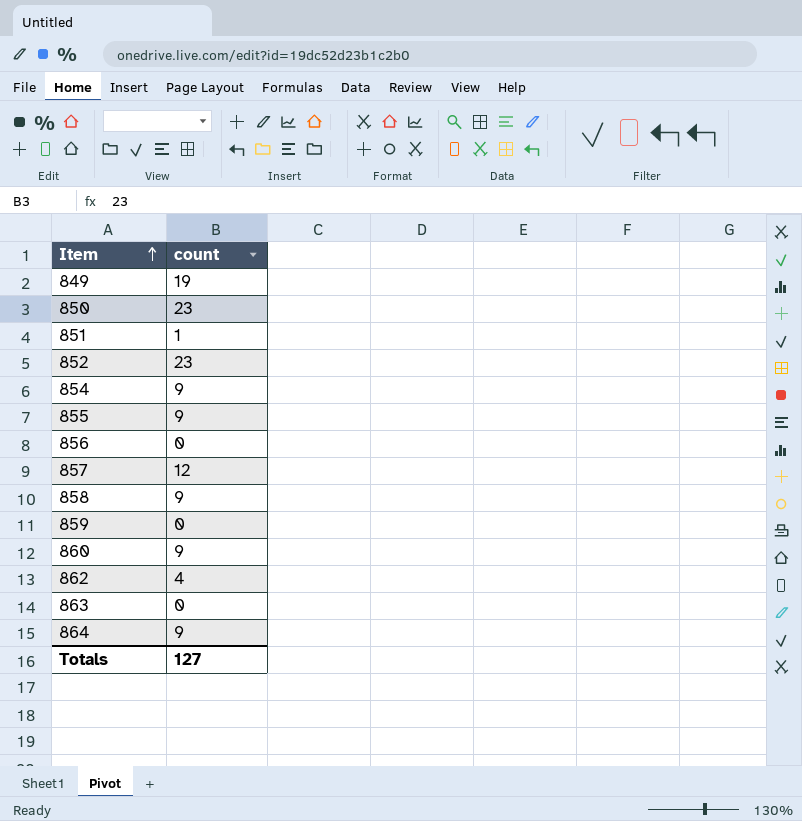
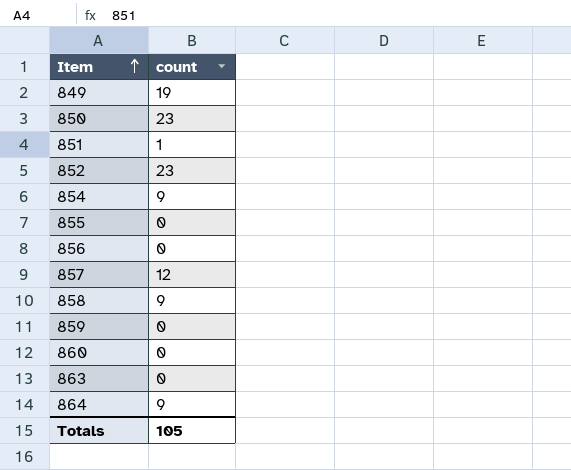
row 862: 4 -> none
855 | count: 9 -> 0
860 | count: 9 -> 0
Totals | count: 127 -> 105

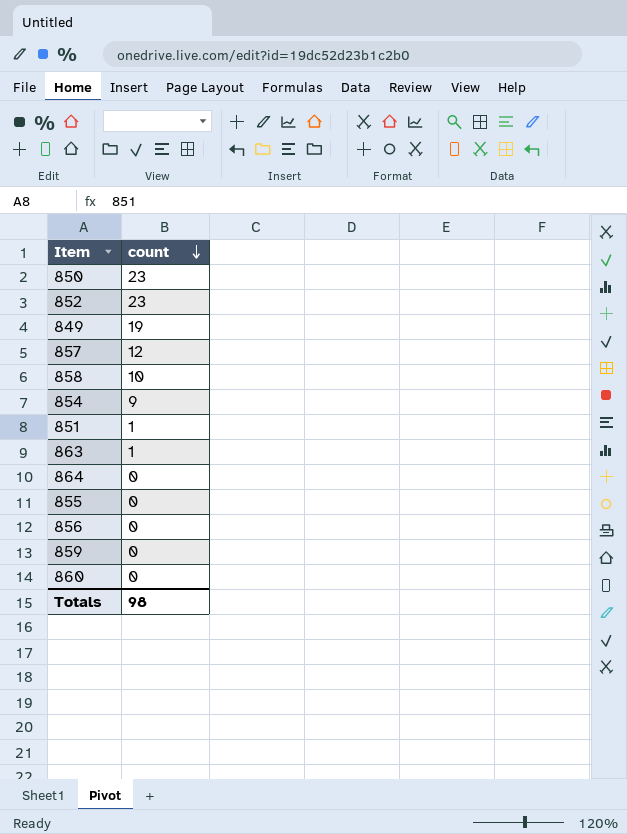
row order: Item ascending -> count descending
858 | count: 9 -> 10
863 | count: 0 -> 1
864 | count: 9 -> 0
Totals | count: 105 -> 98

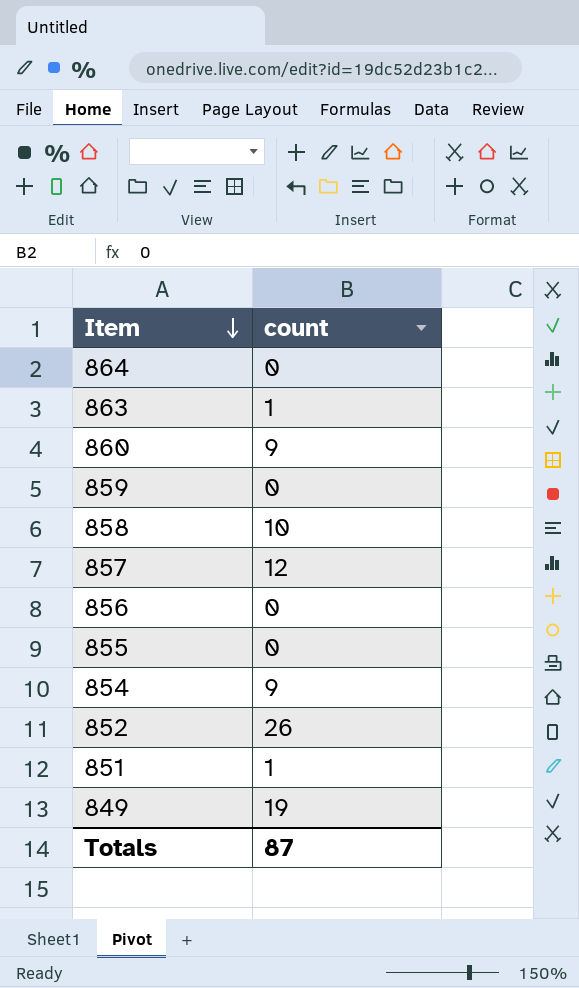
row order: count descending -> Item descending
row 850: 23 -> none
860 | count: 0 -> 9
852 | count: 23 -> 26
Totals | count: 98 -> 87

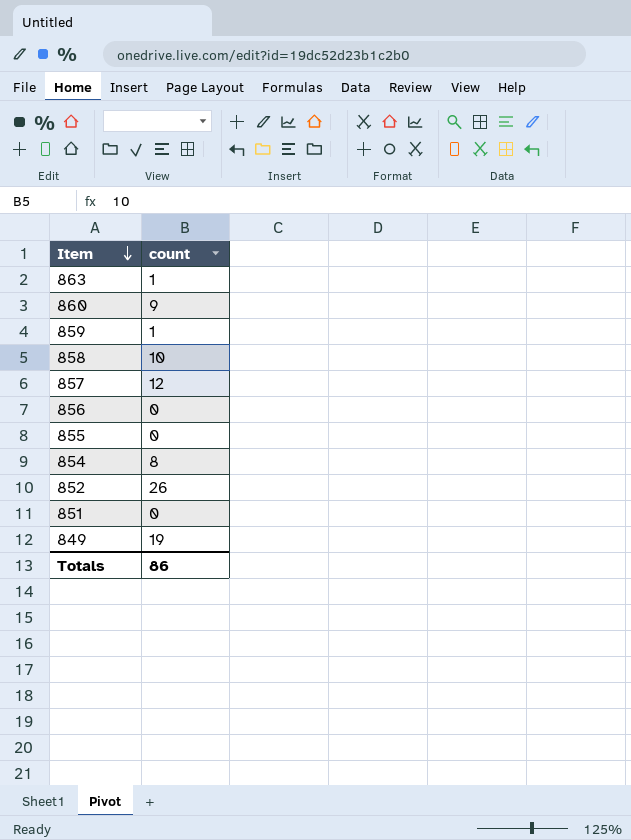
row 864: 0 -> none
859 | count: 0 -> 1
854 | count: 9 -> 8
851 | count: 1 -> 0
Totals | count: 87 -> 86

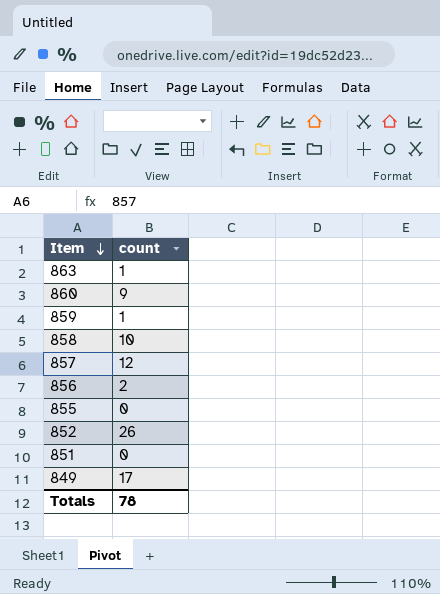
row 854: 8 -> none
856 | count: 0 -> 2
849 | count: 19 -> 17
Totals | count: 86 -> 78

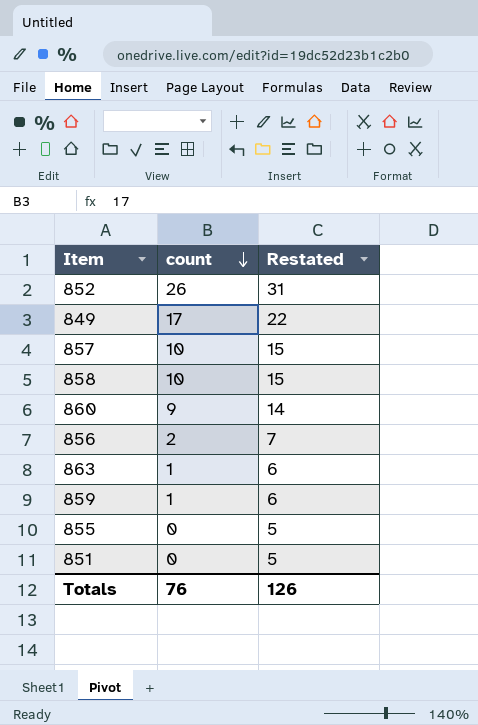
row order: Item descending -> count descending
column Restated | formula: none -> [count] + 5
857 | count: 12 -> 10
Totals | count: 78 -> 76

